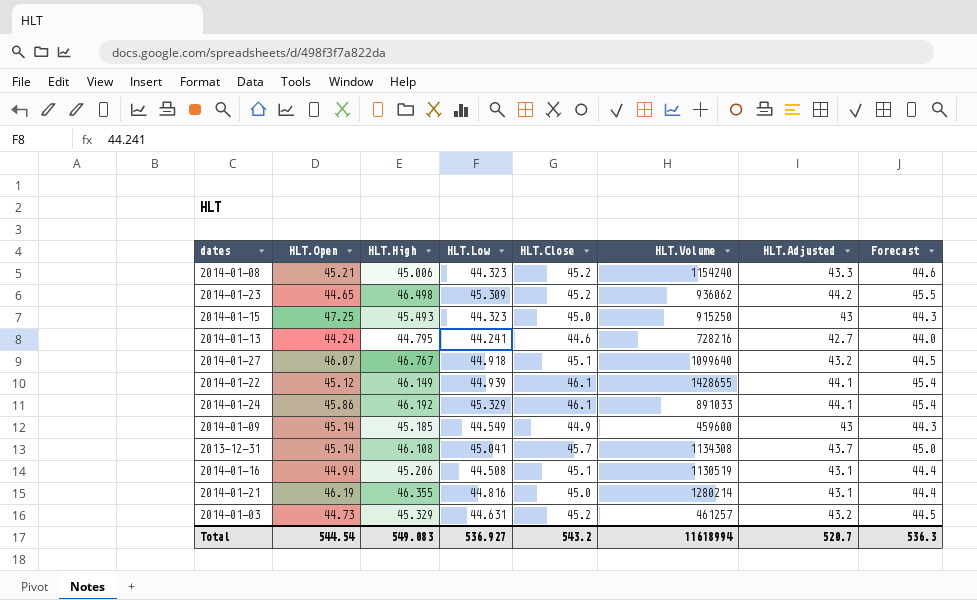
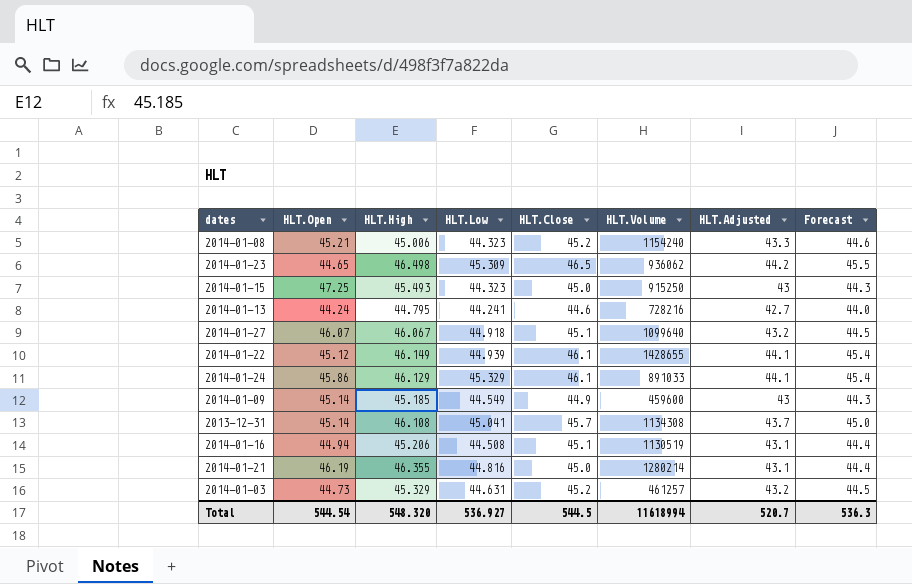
2014-01-23 | HLT.Close: 45.2 -> 46.5
2014-01-27 | HLT.High: 46.767 -> 46.067
2014-01-24 | HLT.High: 46.192 -> 46.129
Total | HLT.High: 549.083 -> 548.320
Total | HLT.Close: 543.2 -> 544.5

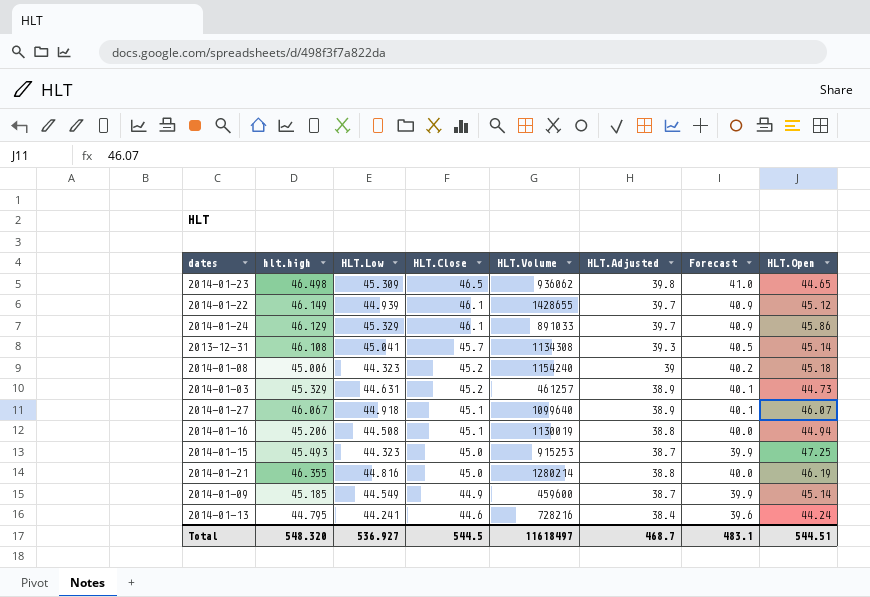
row order: none -> HLT.Close descending
column name: HLT.High -> hlt.high
column HLT.Open | position: 2 -> 8
2014-01-23 | HLT.Adjusted: 44.2 -> 39.8
2014-01-23 | Forecast: 45.5 -> 41.0
2014-01-22 | HLT.Adjusted: 44.1 -> 39.7
2014-01-22 | Forecast: 45.4 -> 40.9
2014-01-24 | HLT.Adjusted: 44.1 -> 39.7
2014-01-24 | Forecast: 45.4 -> 40.9
2013-12-31 | HLT.Adjusted: 43.7 -> 39.3
2013-12-31 | Forecast: 45.0 -> 40.5
2014-01-08 | HLT.Adjusted: 43.3 -> 39
2014-01-08 | Forecast: 44.6 -> 40.2
2014-01-08 | HLT.Open: 45.21 -> 45.18
2014-01-03 | HLT.Adjusted: 43.2 -> 38.9
2014-01-03 | Forecast: 44.5 -> 40.1
2014-01-27 | HLT.Adjusted: 43.2 -> 38.9
2014-01-27 | Forecast: 44.5 -> 40.1
2014-01-16 | HLT.Volume: 1130519 -> 1130019
2014-01-16 | HLT.Adjusted: 43.1 -> 38.8
2014-01-16 | Forecast: 44.4 -> 40.0
2014-01-15 | HLT.Volume: 915250 -> 915253
2014-01-15 | HLT.Adjusted: 43 -> 38.7
2014-01-15 | Forecast: 44.3 -> 39.9
2014-01-21 | HLT.Adjusted: 43.1 -> 38.8
2014-01-21 | Forecast: 44.4 -> 40.0
2014-01-09 | HLT.Adjusted: 43 -> 38.7
2014-01-09 | Forecast: 44.3 -> 39.9
2014-01-13 | HLT.Adjusted: 42.7 -> 38.4
2014-01-13 | Forecast: 44.0 -> 39.6
Total | HLT.Volume: 11618994 -> 11618497
Total | HLT.Adjusted: 520.7 -> 468.7
Total | Forecast: 536.3 -> 483.1
Total | HLT.Open: 544.54 -> 544.51

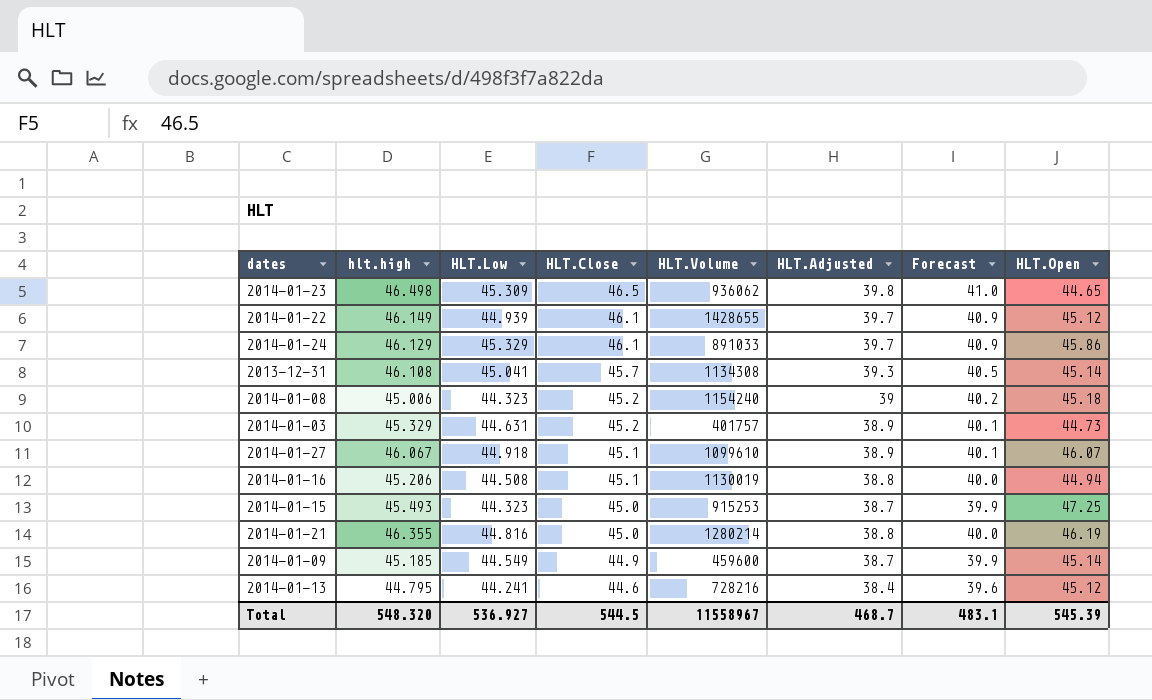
2014-01-03 | HLT.Volume: 461257 -> 401757
2014-01-27 | HLT.Volume: 1099640 -> 1099610
2014-01-13 | HLT.Open: 44.24 -> 45.12
Total | HLT.Volume: 11618497 -> 11558967
Total | HLT.Open: 544.51 -> 545.39

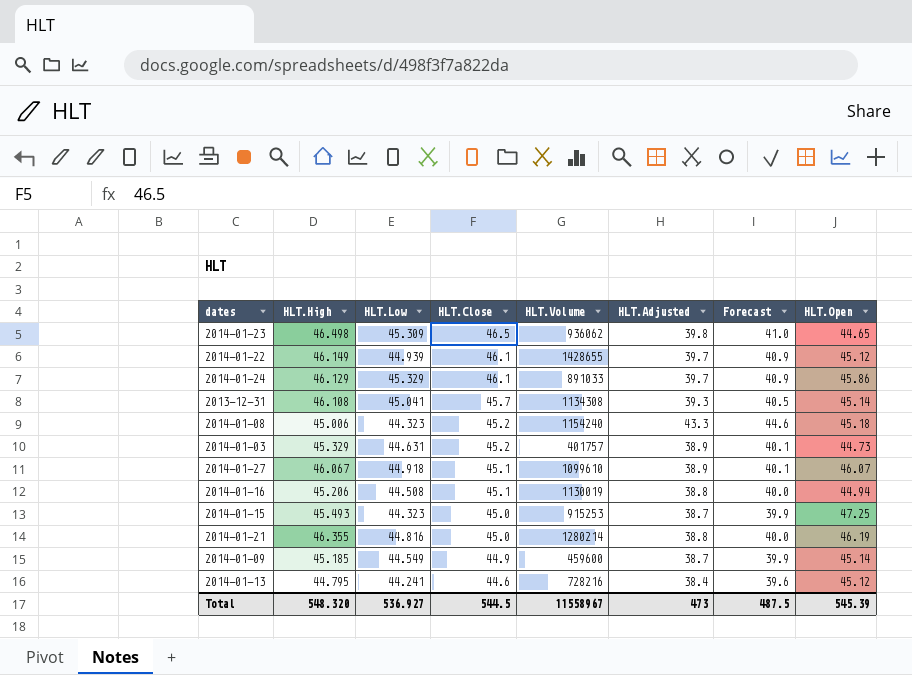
column name: hlt.high -> HLT.High
2014-01-08 | HLT.Adjusted: 39 -> 43.3
2014-01-08 | Forecast: 40.2 -> 44.6
Total | HLT.Adjusted: 468.7 -> 473
Total | Forecast: 483.1 -> 487.5

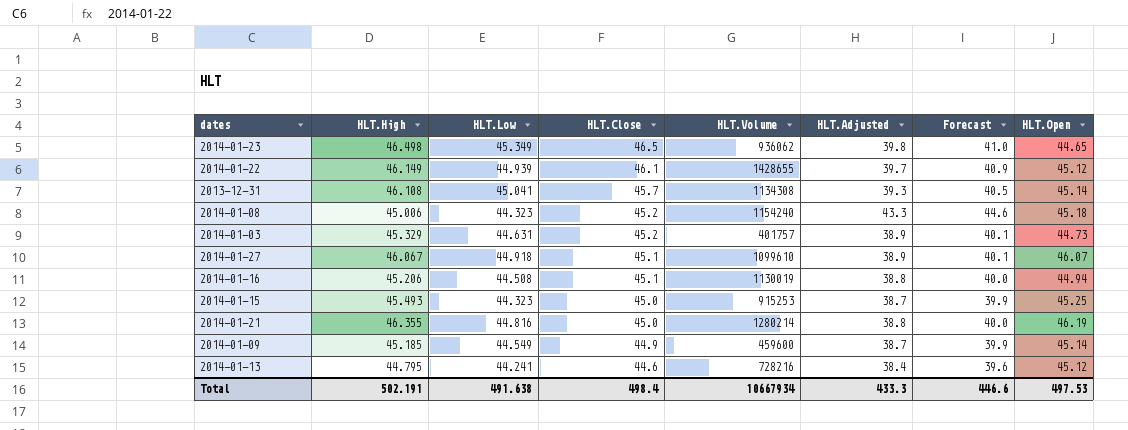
row 2014-01-24: 46.129 | 45.329 | 46.1 | 891033 | 39.7 | 40.9 | 45.86 -> none
2014-01-23 | HLT.Low: 45.309 -> 45.349
2014-01-15 | HLT.Open: 47.25 -> 45.25
Total | HLT.High: 548.320 -> 502.191
Total | HLT.Low: 536.927 -> 491.638
Total | HLT.Close: 544.5 -> 498.4
Total | HLT.Volume: 11558967 -> 10667934
Total | HLT.Adjusted: 473 -> 433.3
Total | Forecast: 487.5 -> 446.6
Total | HLT.Open: 545.39 -> 497.53

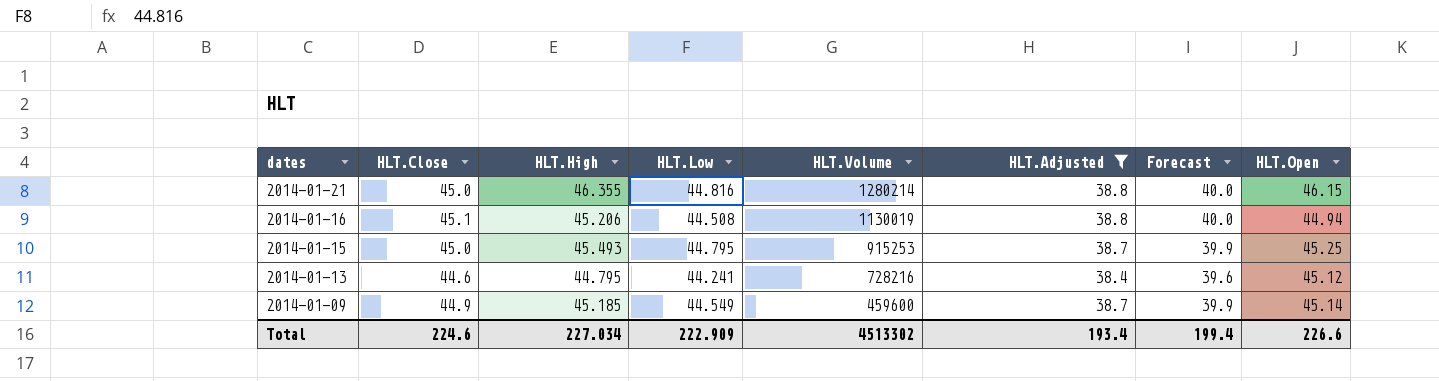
filter: none -> HLT.Adjusted <= 38.8
row order: HLT.Close descending -> dates descending
column HLT.Close | position: 4 -> 2
2014-01-21 | HLT.Open: 46.19 -> 46.15
2014-01-15 | HLT.Low: 44.323 -> 44.795
Total | HLT.Close: 498.4 -> 224.6
Total | HLT.High: 502.191 -> 227.034
Total | HLT.Low: 491.638 -> 222.909
Total | HLT.Volume: 10667934 -> 4513302
Total | HLT.Adjusted: 433.3 -> 193.4
Total | Forecast: 446.6 -> 199.4
Total | HLT.Open: 497.53 -> 226.6

